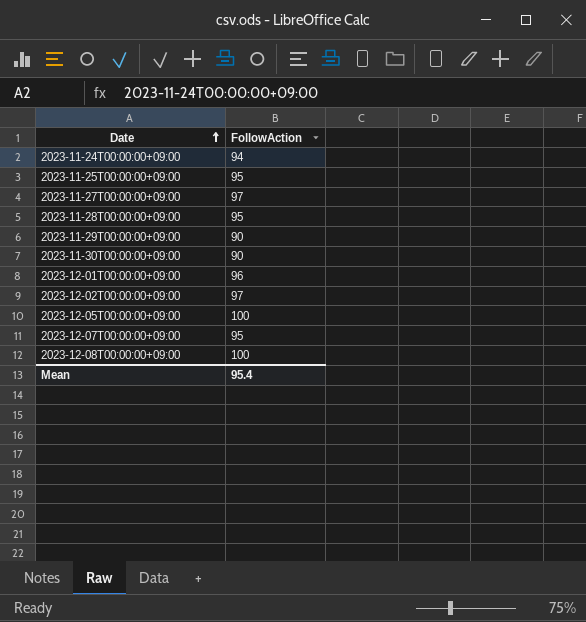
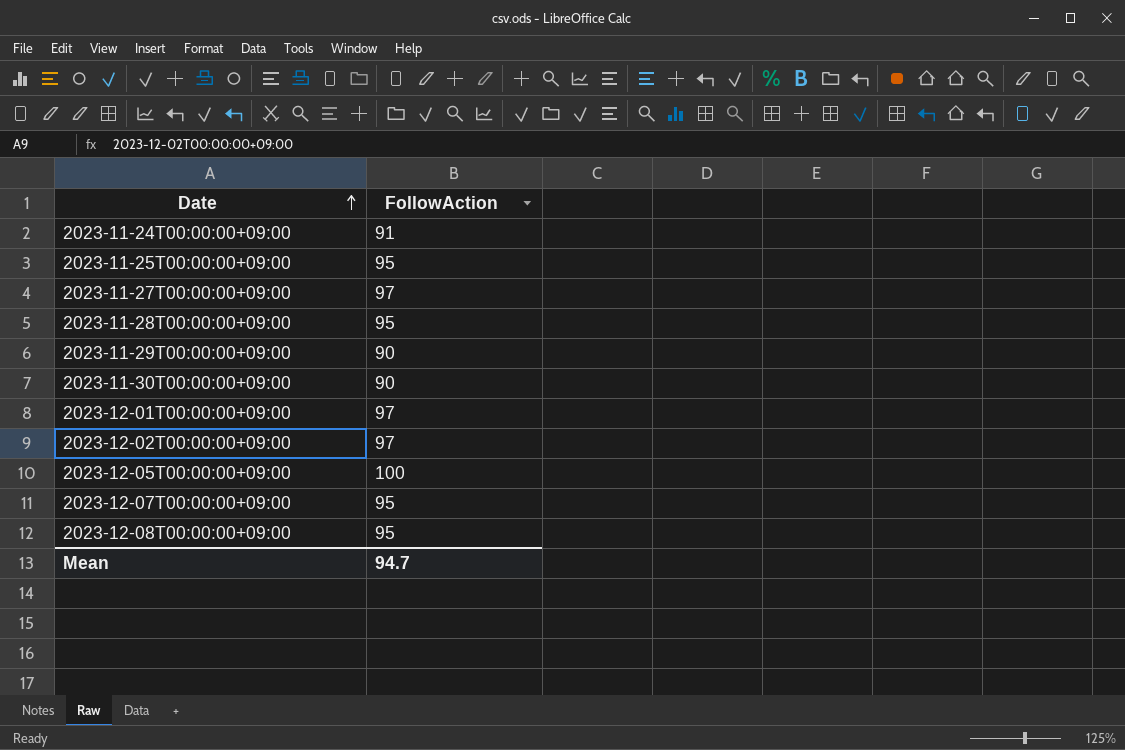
2023-11-24T00:00:00+09:00 | FollowAction: 94 -> 91
2023-12-01T00:00:00+09:00 | FollowAction: 96 -> 97
2023-12-08T00:00:00+09:00 | FollowAction: 100 -> 95
Mean | FollowAction: 95.4 -> 94.7

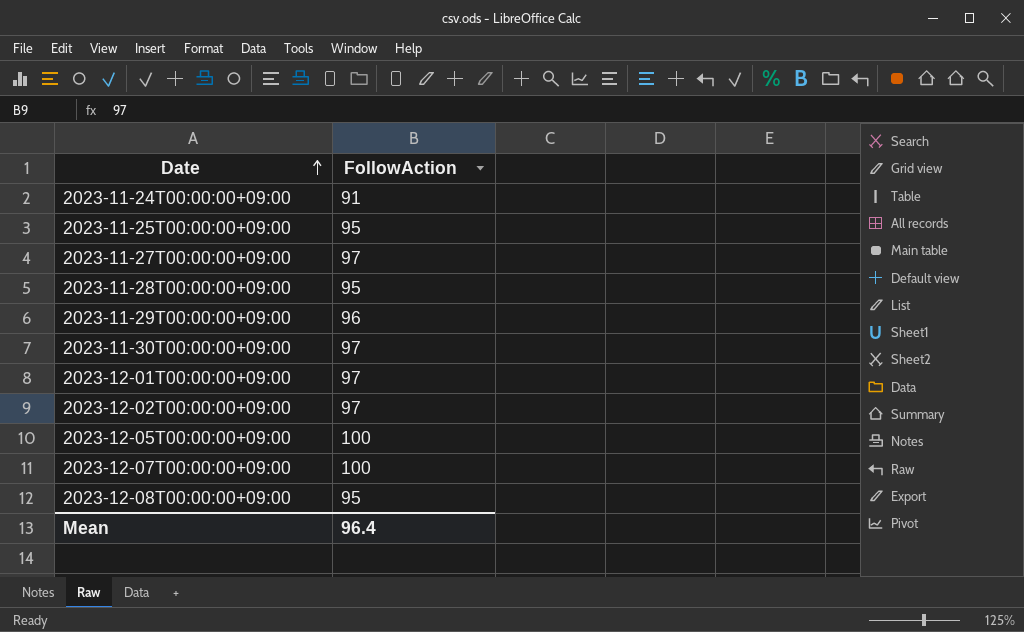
2023-11-29T00:00:00+09:00 | FollowAction: 90 -> 96
2023-11-30T00:00:00+09:00 | FollowAction: 90 -> 97
2023-12-07T00:00:00+09:00 | FollowAction: 95 -> 100
Mean | FollowAction: 94.7 -> 96.4

